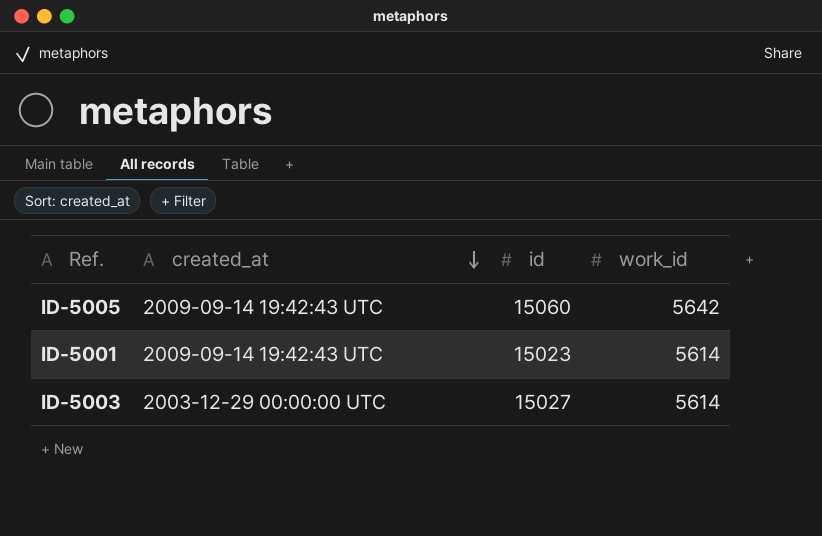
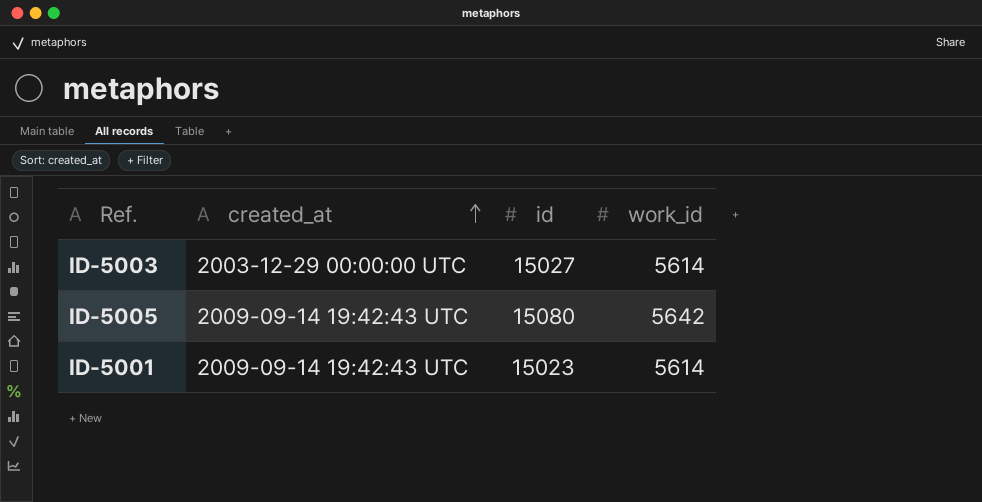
row order: created_at descending -> created_at ascending
ID-5005 | id: 15060 -> 15080

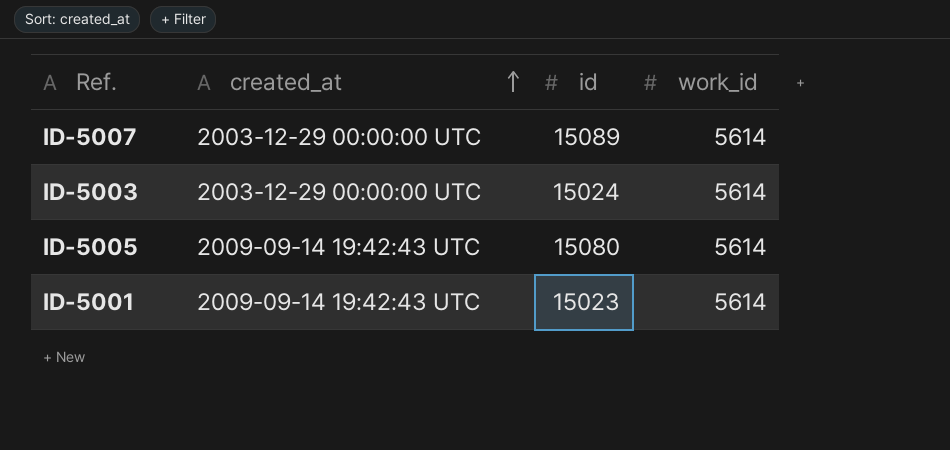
row ID-5007: none -> 2003-12-29 00:00:00 UTC | 15089 | 5614
ID-5003 | id: 15027 -> 15024
ID-5005 | work_id: 5642 -> 5614

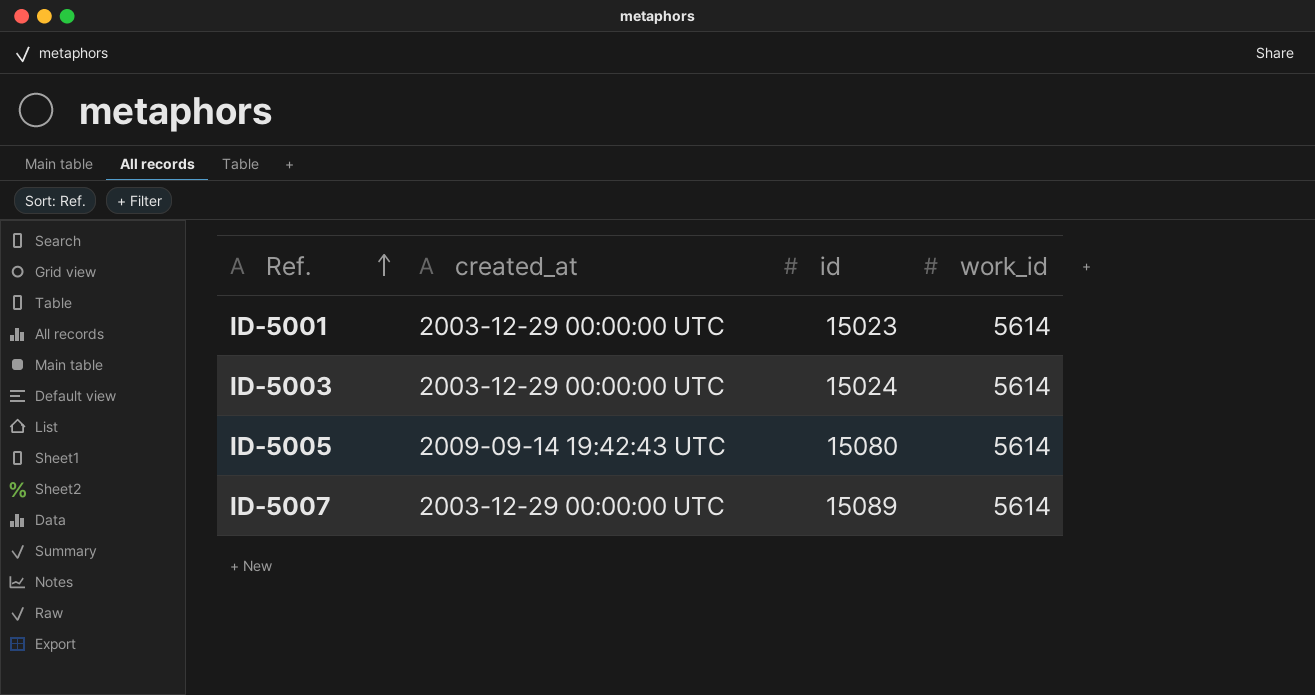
row order: created_at ascending -> Ref. ascending
ID-5001 | created_at: 2009-09-14 19:42:43 UTC -> 2003-12-29 00:00:00 UTC

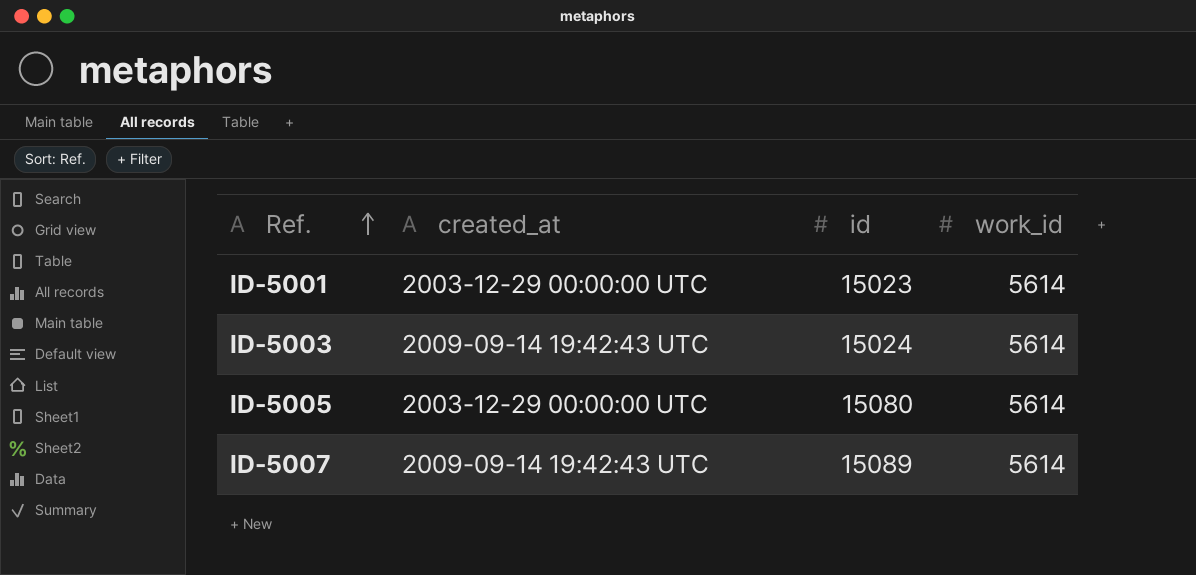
ID-5003 | created_at: 2003-12-29 00:00:00 UTC -> 2009-09-14 19:42:43 UTC
ID-5005 | created_at: 2009-09-14 19:42:43 UTC -> 2003-12-29 00:00:00 UTC
ID-5007 | created_at: 2003-12-29 00:00:00 UTC -> 2009-09-14 19:42:43 UTC

